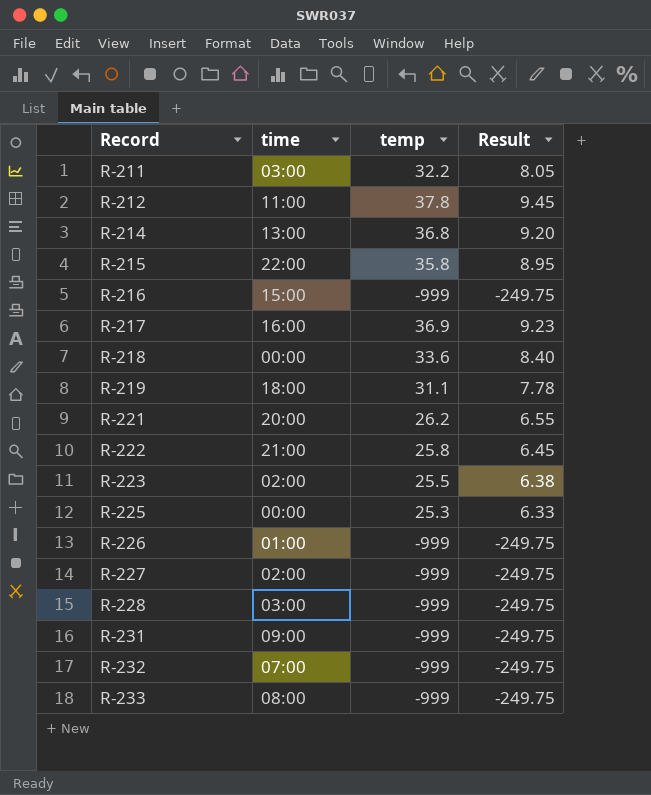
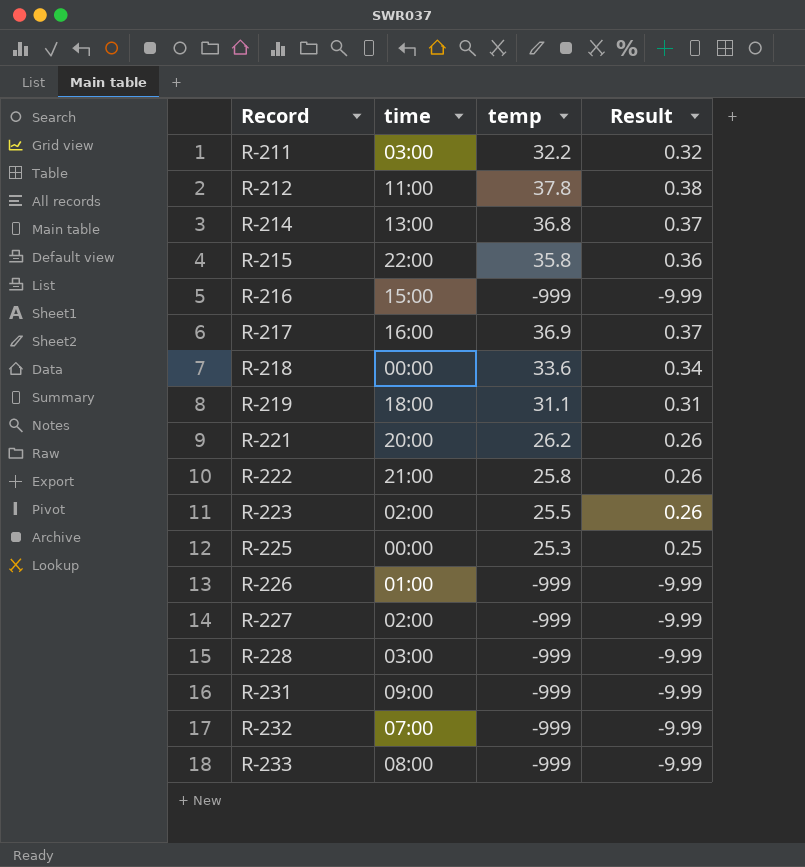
column Result | formula: [temp] * 0.25 -> [temp] * 0.01

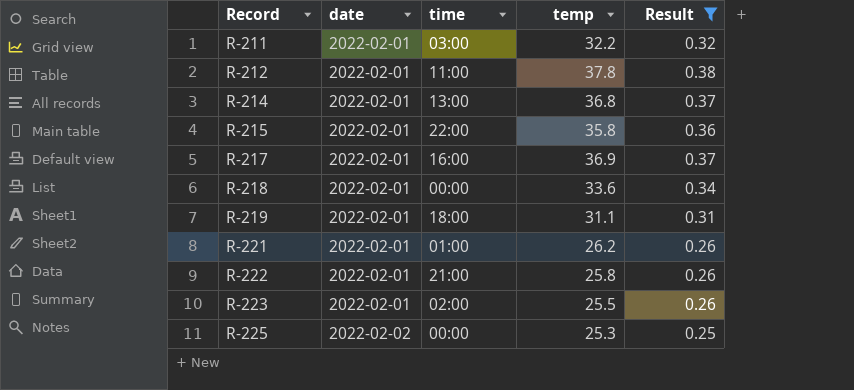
filter: none -> Result != -9.99
column date | position: none -> 2
R-221 | time: 20:00 -> 01:00

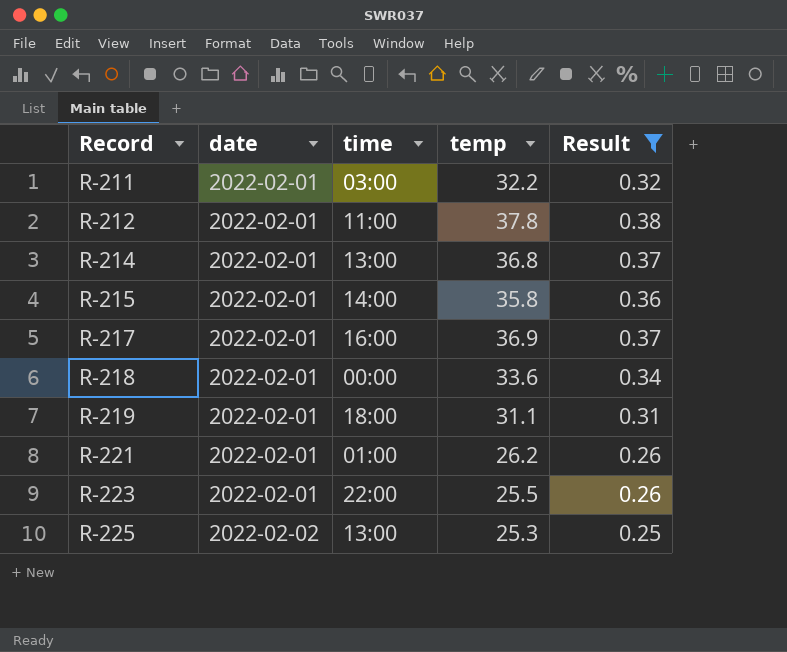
row R-222: 2022-02-01 | 21:00 | 25.8 | 0.26 -> none
R-215 | time: 22:00 -> 14:00
R-223 | time: 02:00 -> 22:00
R-225 | time: 00:00 -> 13:00

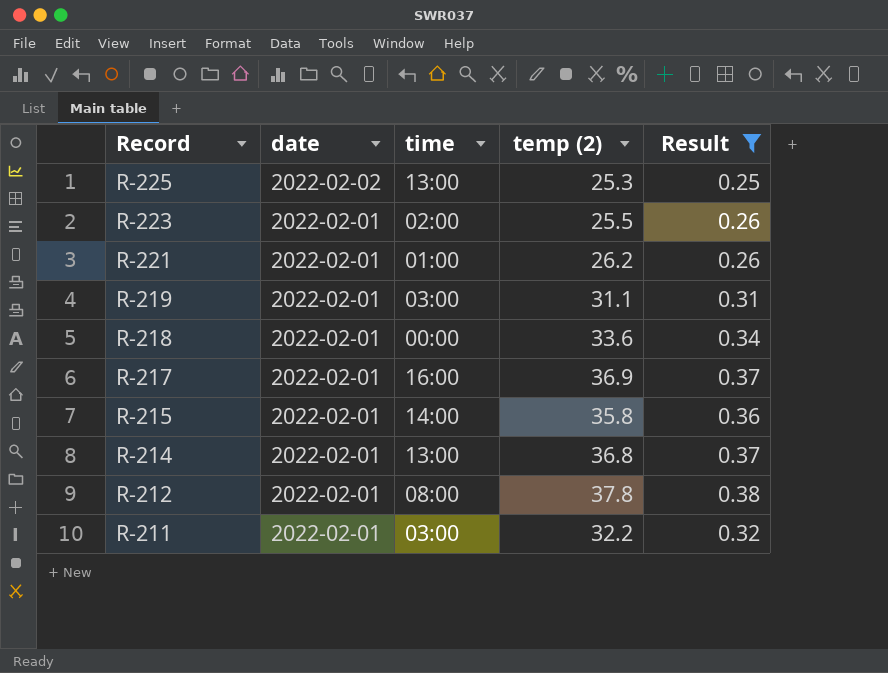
row order: Record ascending -> Record descending
column name: temp -> temp (2)
R-223 | time: 22:00 -> 02:00
R-219 | time: 18:00 -> 03:00
R-212 | time: 11:00 -> 08:00

